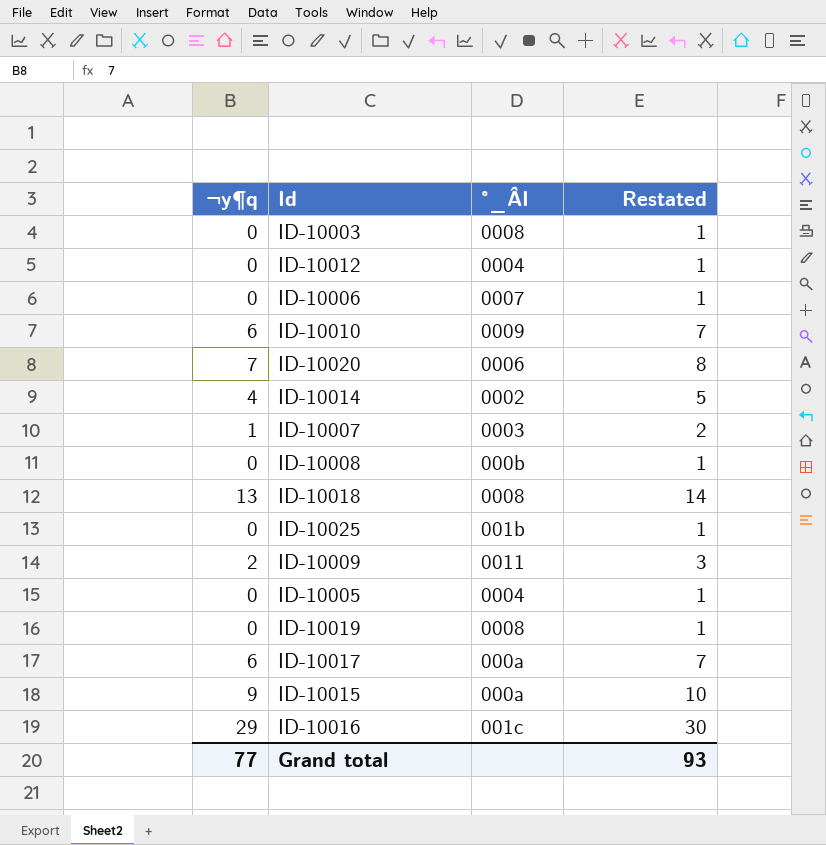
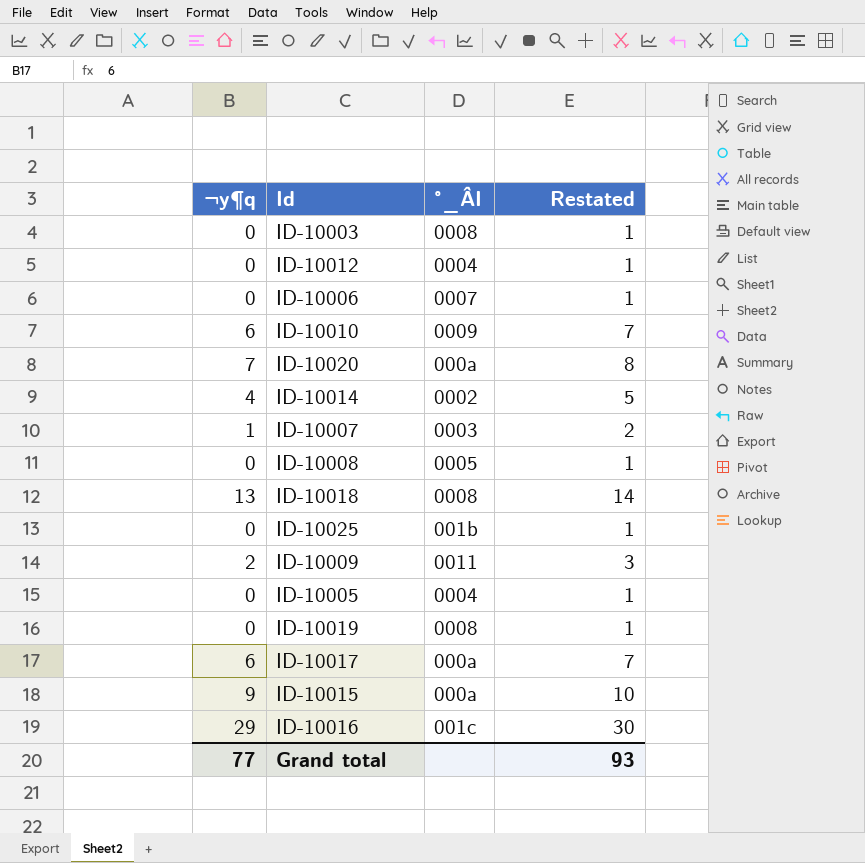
ID-10020 | °_ÂI: 0006 -> 000a
ID-10008 | °_ÂI: 000b -> 0005

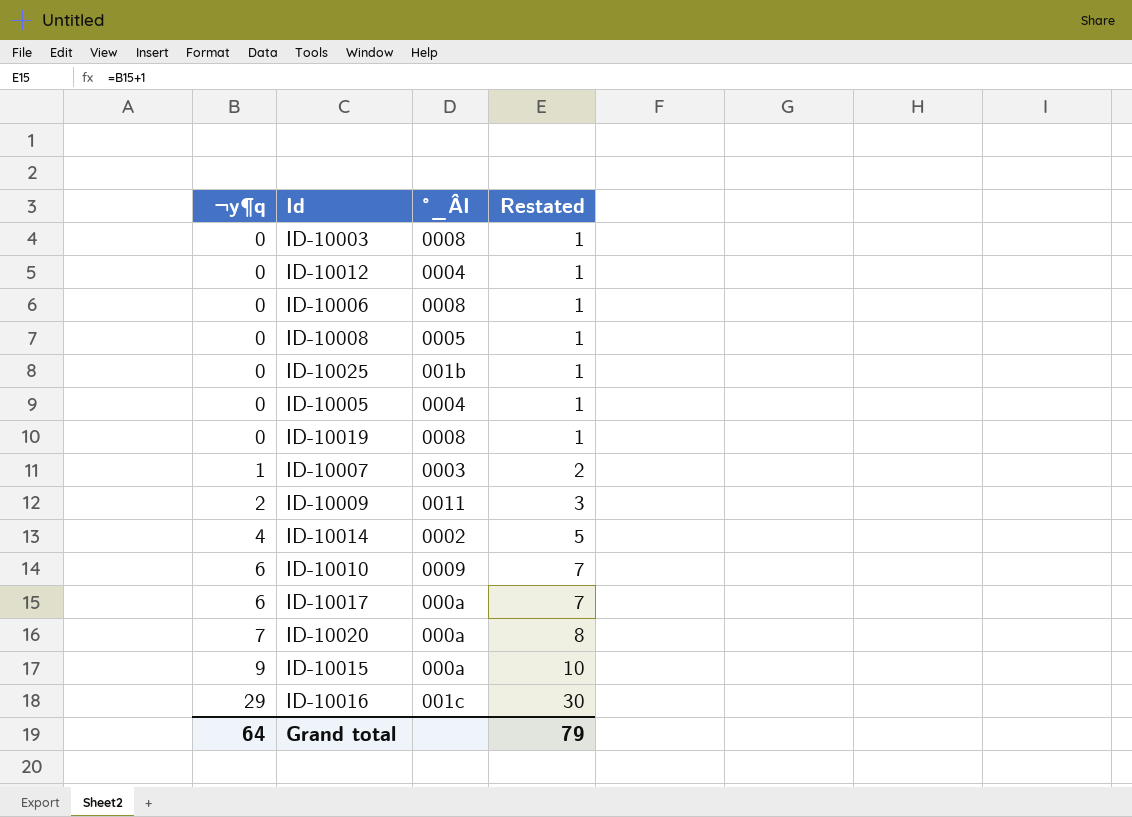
row order: none -> ¬y¶q ascending
row ID-10018: 13 | 0008 | 14 -> none
ID-10006 | °_ÂI: 0007 -> 0008
Grand total | ¬y¶q: 77 -> 64
Grand total | Restated: 93 -> 79

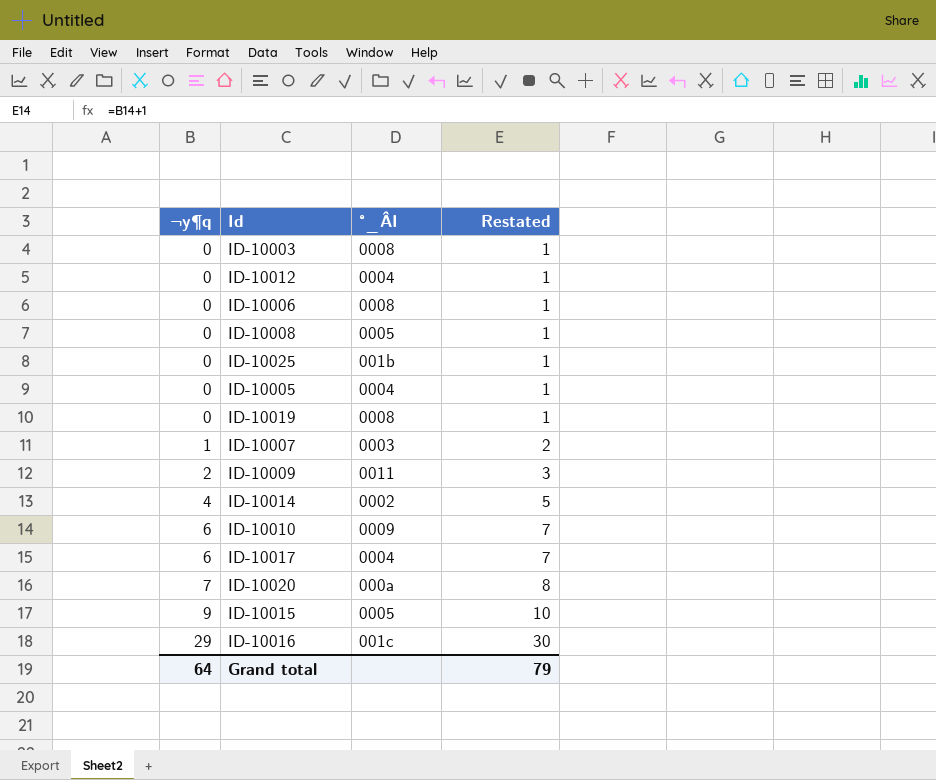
ID-10017 | °_ÂI: 000a -> 0004
ID-10015 | °_ÂI: 000a -> 0005

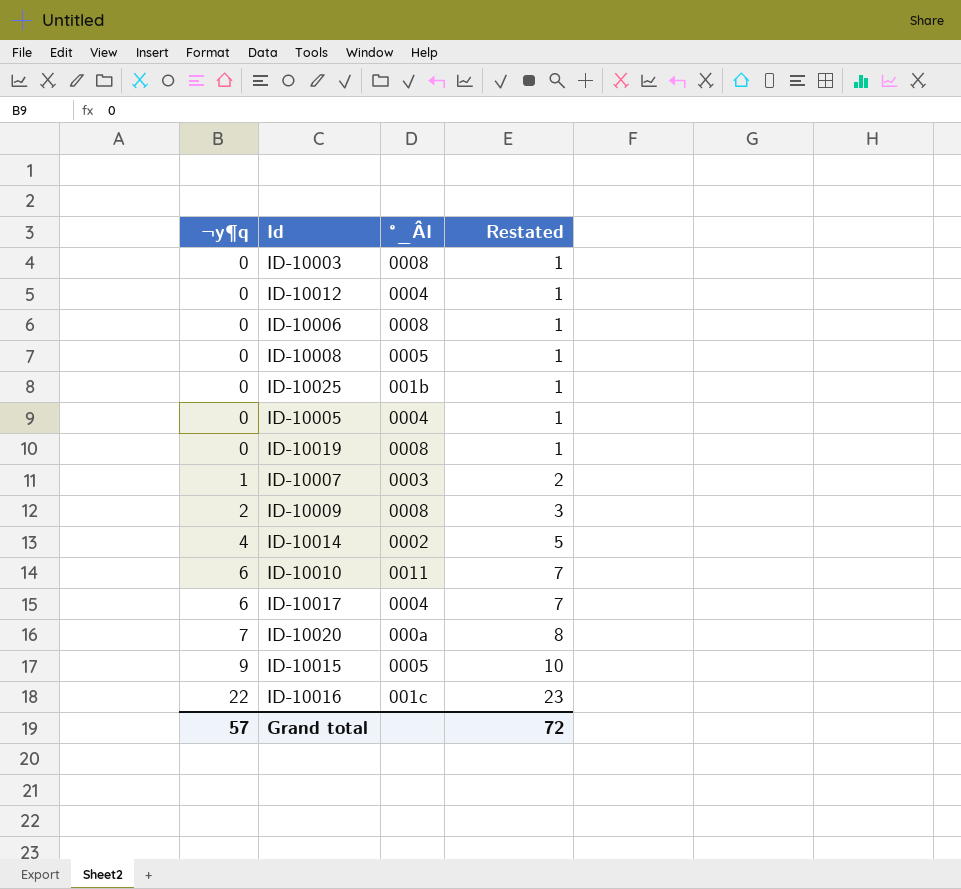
ID-10009 | °_ÂI: 0011 -> 0008
ID-10010 | °_ÂI: 0009 -> 0011
ID-10016 | ¬y¶q: 29 -> 22
ID-10016 | Restated: 30 -> 23
Grand total | ¬y¶q: 64 -> 57
Grand total | Restated: 79 -> 72

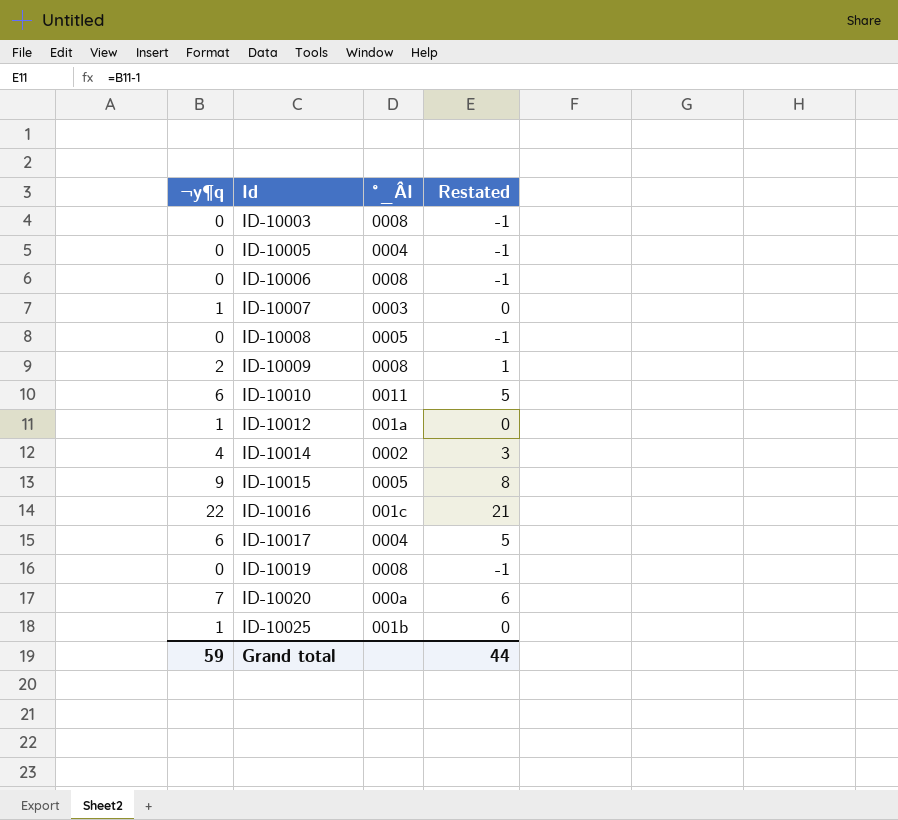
row order: ¬y¶q ascending -> Id ascending
column Restated | formula: [¬y¶q] + 1 -> [¬y¶q] - 1
ID-10012 | ¬y¶q: 0 -> 1
ID-10012 | °_ÂI: 0004 -> 001a
ID-10025 | ¬y¶q: 0 -> 1
Grand total | ¬y¶q: 57 -> 59
Grand total | Restated: 72 -> 44

